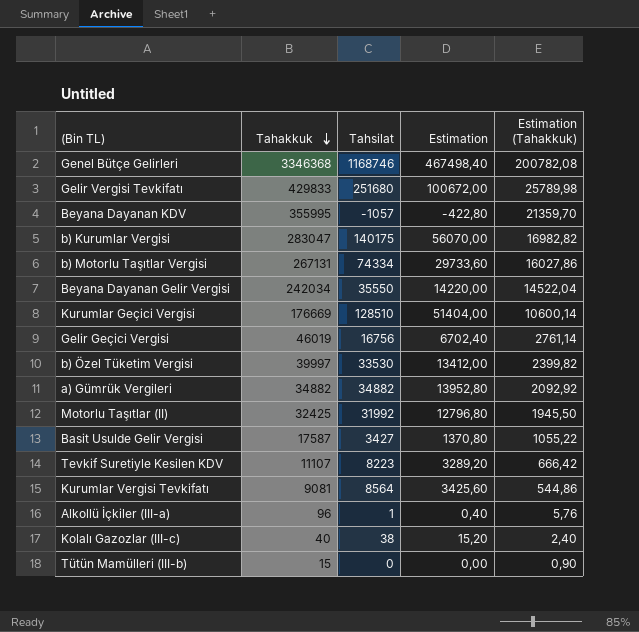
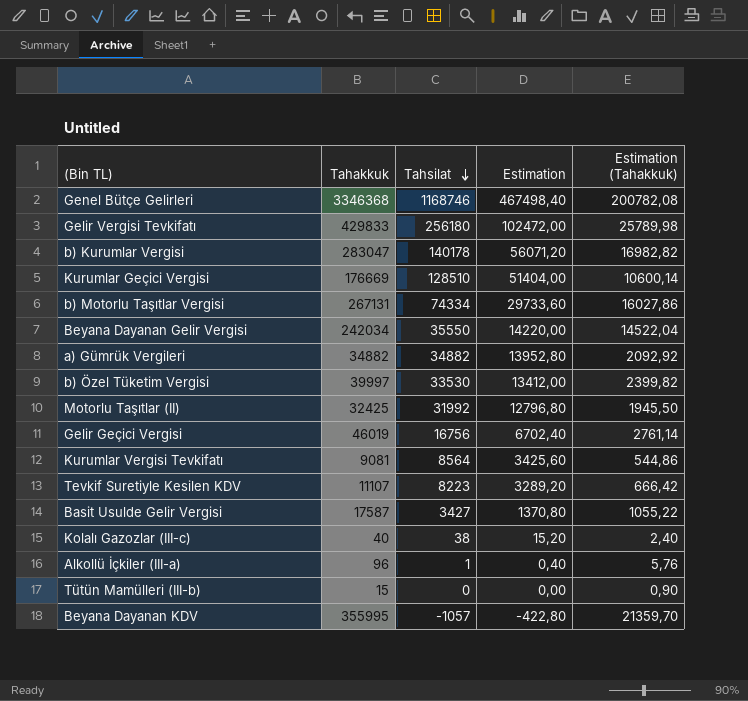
row order: Tahakkuk descending -> Tahsilat descending
Gelir Vergisi Tevkifatı | Tahsilat: 251680 -> 256180
Gelir Vergisi Tevkifatı | Estimation: 100672,00 -> 102472,00
b) Kurumlar Vergisi | Tahsilat: 140175 -> 140178
b) Kurumlar Vergisi | Estimation: 56070,00 -> 56071,20

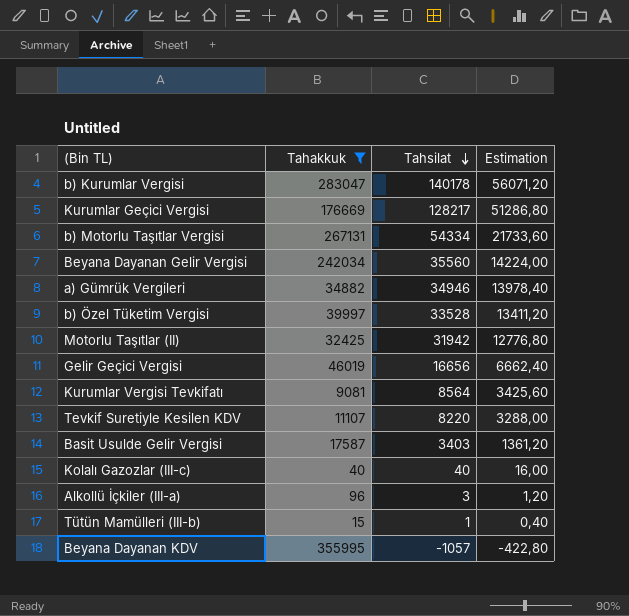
filter: none -> Tahakkuk <= 355995
column Estimation (Tahakkuk) | formula: [Tahakkuk] * 0,06 -> none
Kurumlar Geçici Vergisi | Tahsilat: 128510 -> 128217
Kurumlar Geçici Vergisi | Estimation: 51404,00 -> 51286,80
b) Motorlu Taşıtlar Vergisi | Tahsilat: 74334 -> 54334
b) Motorlu Taşıtlar Vergisi | Estimation: 29733,60 -> 21733,60
Beyana Dayanan Gelir Vergisi | Tahsilat: 35550 -> 35560
Beyana Dayanan Gelir Vergisi | Estimation: 14220,00 -> 14224,00
a) Gümrük Vergileri | Tahsilat: 34882 -> 34946
a) Gümrük Vergileri | Estimation: 13952,80 -> 13978,40
b) Özel Tüketim Vergisi | Tahsilat: 33530 -> 33528
b) Özel Tüketim Vergisi | Estimation: 13412,00 -> 13411,20
Motorlu Taşıtlar (II) | Tahsilat: 31992 -> 31942
Motorlu Taşıtlar (II) | Estimation: 12796,80 -> 12776,80
Gelir Geçici Vergisi | Tahsilat: 16756 -> 16656
Gelir Geçici Vergisi | Estimation: 6702,40 -> 6662,40
Tevkif Suretiyle Kesilen KDV | Tahsilat: 8223 -> 8220
Tevkif Suretiyle Kesilen KDV | Estimation: 3289,20 -> 3288,00
Basit Usulde Gelir Vergisi | Tahsilat: 3427 -> 3403
Basit Usulde Gelir Vergisi | Estimation: 1370,80 -> 1361,20
Kolalı Gazozlar (III-c) | Tahsilat: 38 -> 40
Kolalı Gazozlar (III-c) | Estimation: 15,20 -> 16,00
Alkollü İçkiler (III-a) | Tahsilat: 1 -> 3
Alkollü İçkiler (III-a) | Estimation: 0,40 -> 1,20
Tütün Mamülleri (III-b) | Tahsilat: 0 -> 1
Tütün Mamülleri (III-b) | Estimation: 0,00 -> 0,40

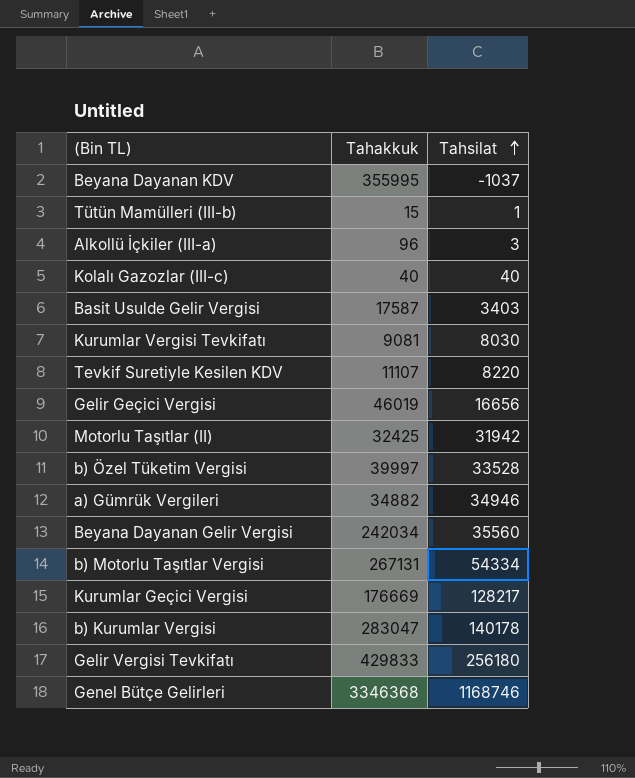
filter: Tahakkuk <= 355995 -> none
row order: Tahsilat descending -> Tahsilat ascending
column Estimation | formula: [Tahsilat] * 0,4 -> none
Beyana Dayanan KDV | Tahsilat: -1057 -> -1037
Kurumlar Vergisi Tevkifatı | Tahsilat: 8564 -> 8030

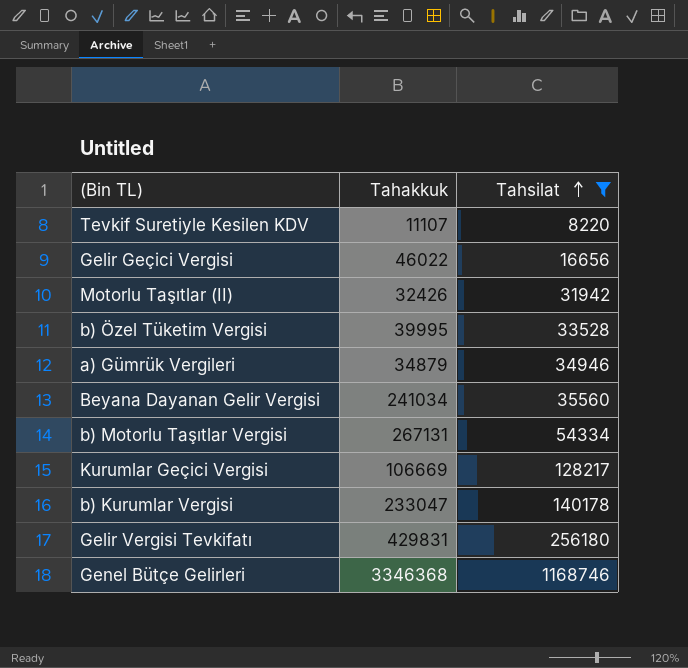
filter: none -> Tahsilat >= 8220
Gelir Geçici Vergisi | Tahakkuk: 46019 -> 46022
Motorlu Taşıtlar (II) | Tahakkuk: 32425 -> 32426
b) Özel Tüketim Vergisi | Tahakkuk: 39997 -> 39995
a) Gümrük Vergileri | Tahakkuk: 34882 -> 34879
Beyana Dayanan Gelir Vergisi | Tahakkuk: 242034 -> 241034
Kurumlar Geçici Vergisi | Tahakkuk: 176669 -> 106669
b) Kurumlar Vergisi | Tahakkuk: 283047 -> 233047
Gelir Vergisi Tevkifatı | Tahakkuk: 429833 -> 429831

